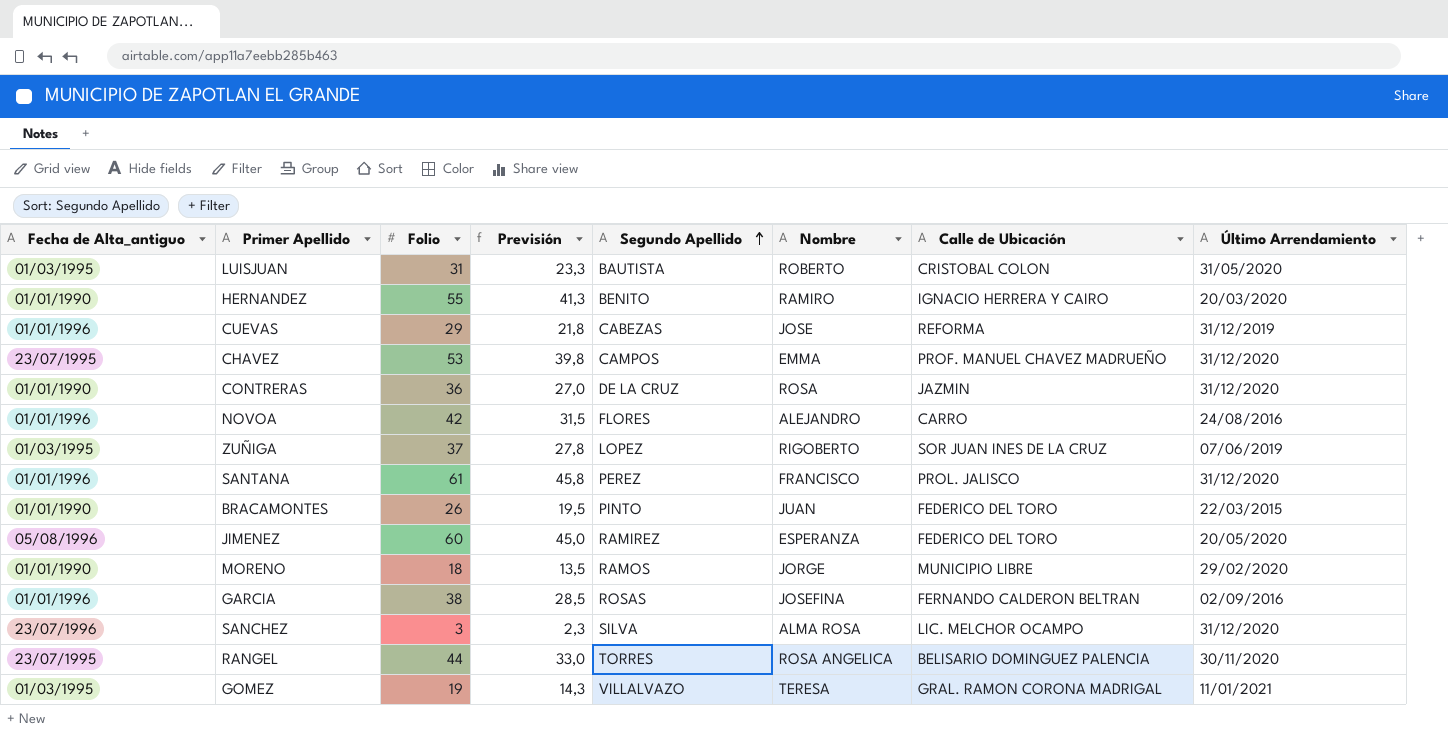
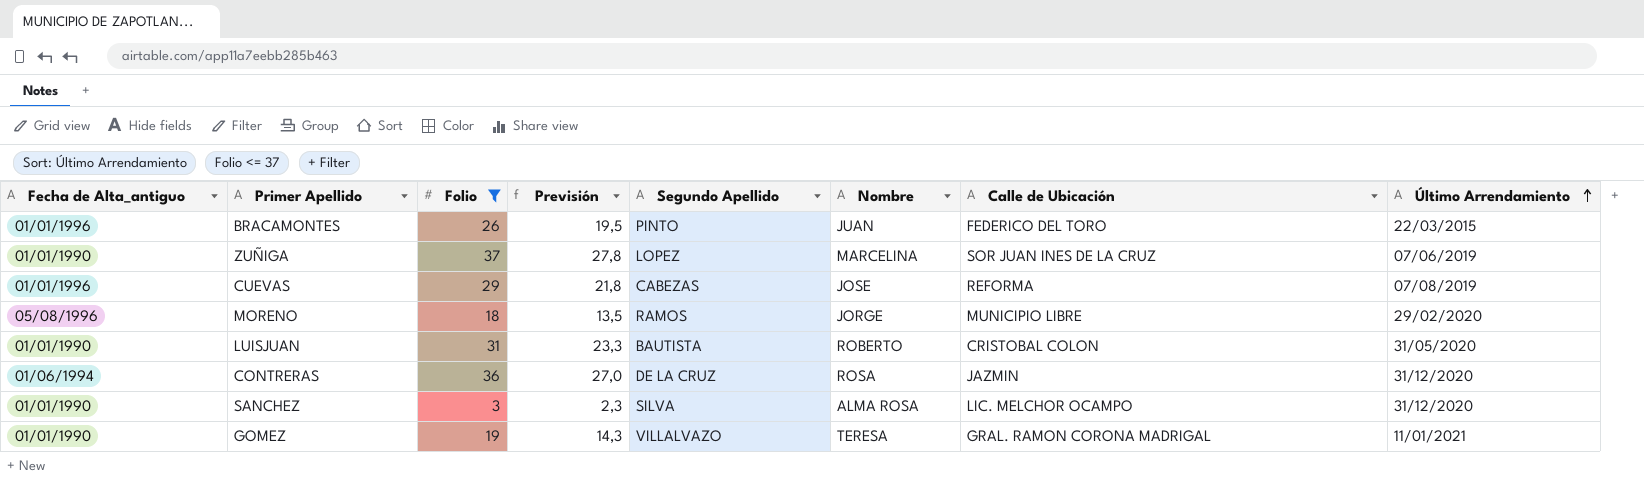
filter: none -> Folio <= 37
row order: Segundo Apellido ascending -> Último Arrendamiento ascending
BRACAMONTES | Fecha de Alta_antiguo: 01/01/1990 -> 01/01/1996
ZUÑIGA | Fecha de Alta_antiguo: 01/03/1995 -> 01/01/1990
ZUÑIGA | Nombre: RIGOBERTO -> MARCELINA
CUEVAS | Último Arrendamiento: 31/12/2019 -> 07/08/2019
MORENO | Fecha de Alta_antiguo: 01/01/1990 -> 05/08/1996
LUISJUAN | Fecha de Alta_antiguo: 01/03/1995 -> 01/01/1990
CONTRERAS | Fecha de Alta_antiguo: 01/01/1990 -> 01/06/1994
SANCHEZ | Fecha de Alta_antiguo: 23/07/1996 -> 01/01/1990
GOMEZ | Fecha de Alta_antiguo: 01/03/1995 -> 01/01/1990

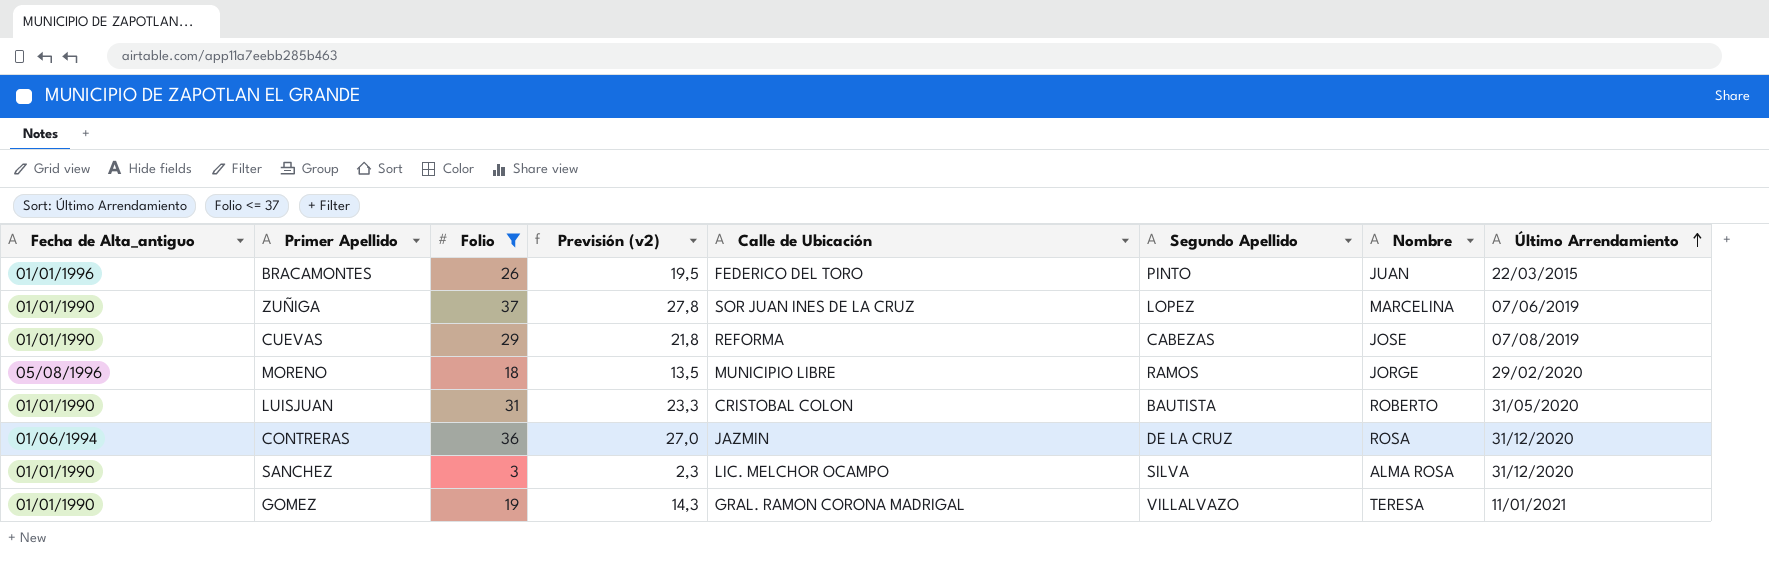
column name: Previsión -> Previsión (v2)
column Calle de Ubicación | position: 7 -> 5
CUEVAS | Fecha de Alta_antiguo: 01/01/1996 -> 01/01/1990

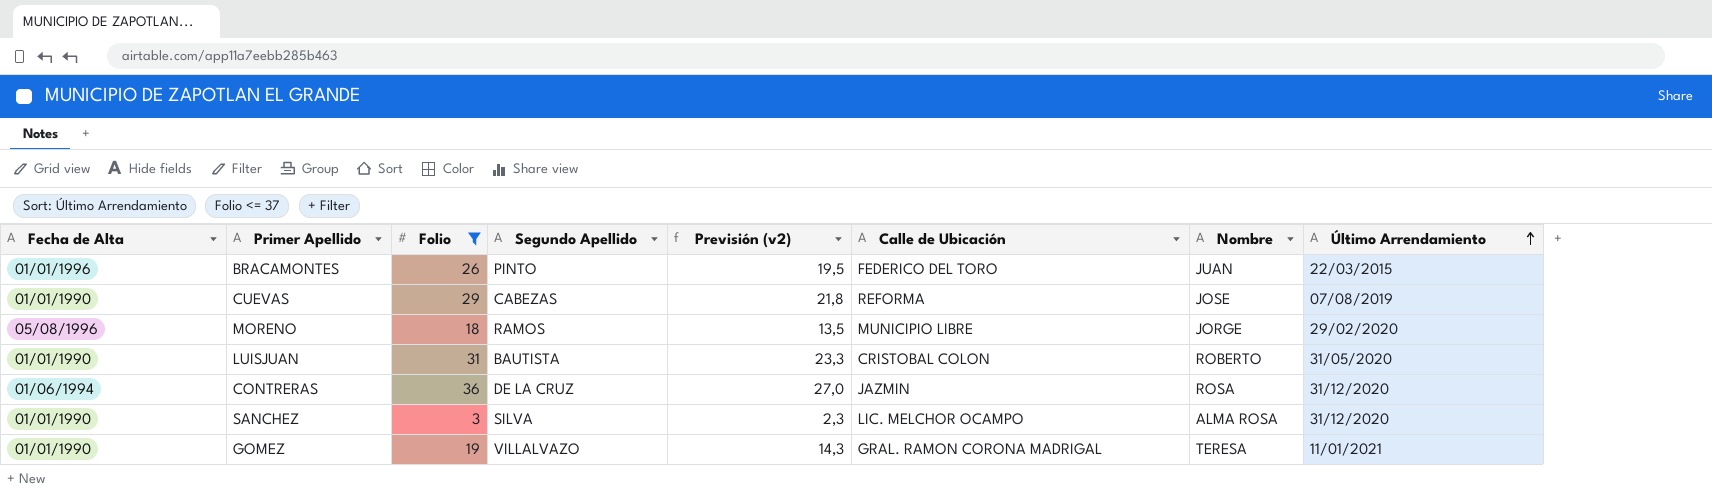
column name: Fecha de Alta_antiguo -> Fecha de Alta
column Segundo Apellido | position: 6 -> 4
row ZUÑIGA: 01/01/1990 | 37 | 27,8 | SOR JUAN INES DE LA CRUZ | LOPEZ | MARCELINA | 07/06/2019 -> none

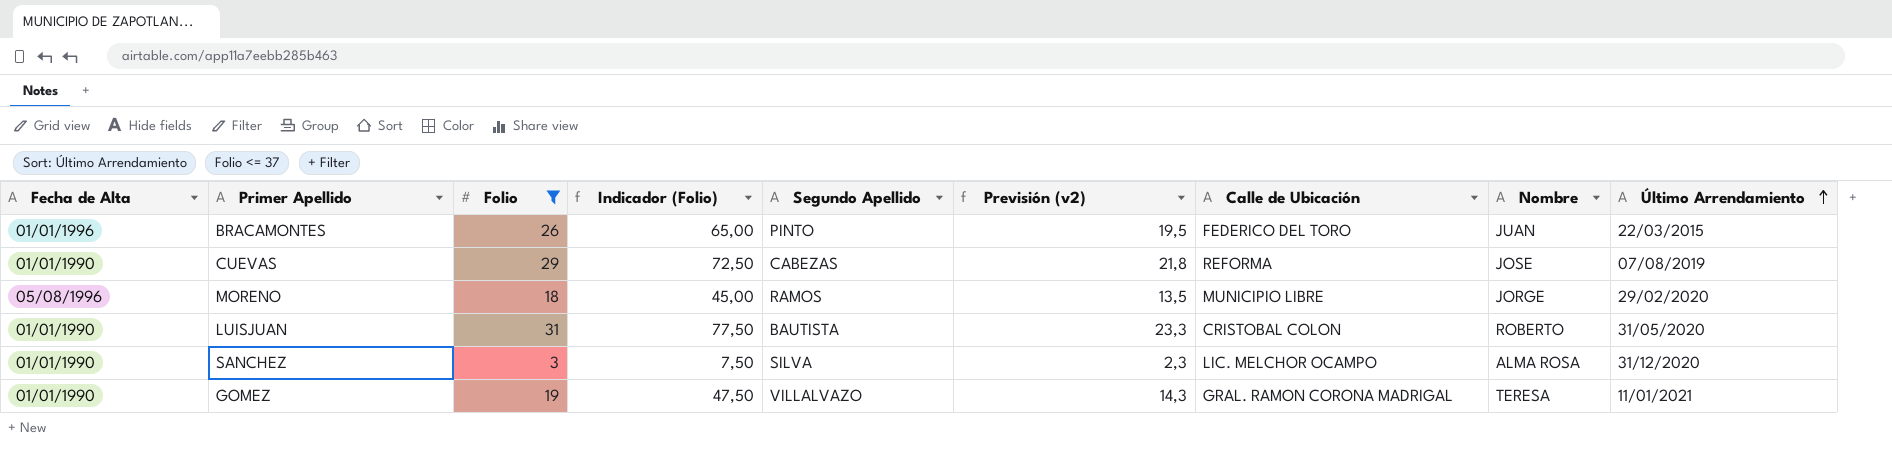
column Indicador (Folio) | formula: none -> [Folio] * 2,5
row CONTRERAS: 01/06/1994 | 36 | DE LA CRUZ | 27,0 | JAZMIN | ROSA | 31/12/2020 -> none

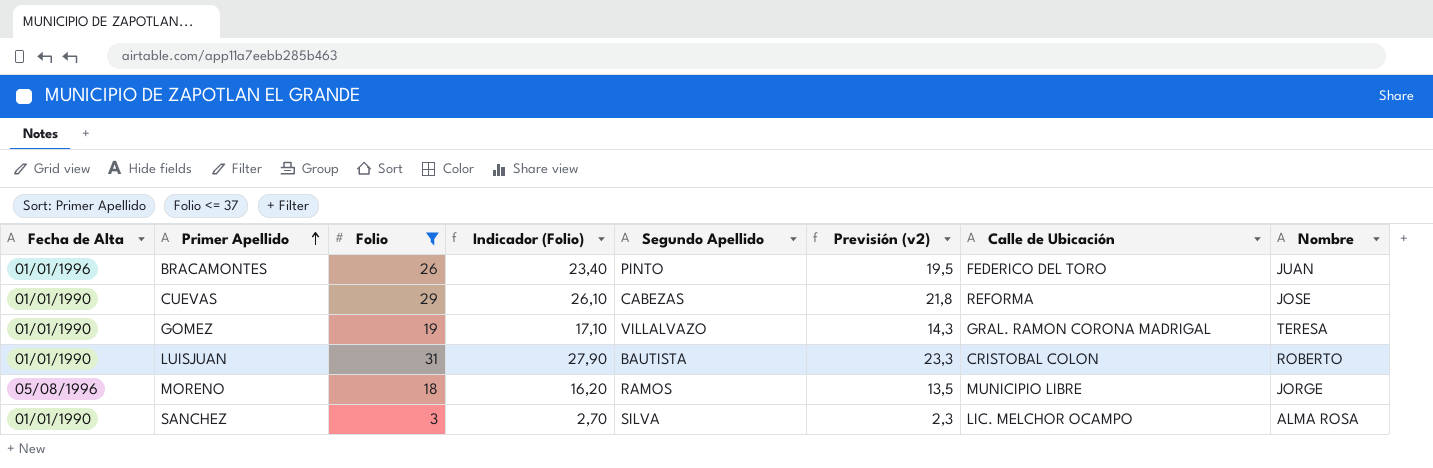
row order: Último Arrendamiento ascending -> Primer Apellido ascending
column Último Arrendamiento | position: 9 -> none
column Indicador (Folio) | formula: [Folio] * 2,5 -> [Folio] * 0,9

